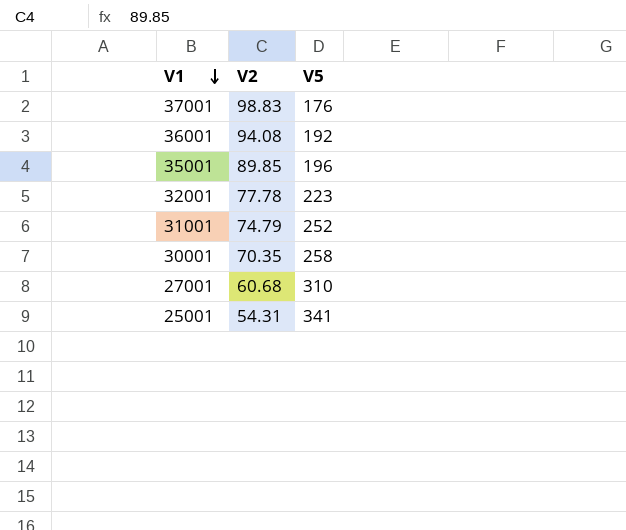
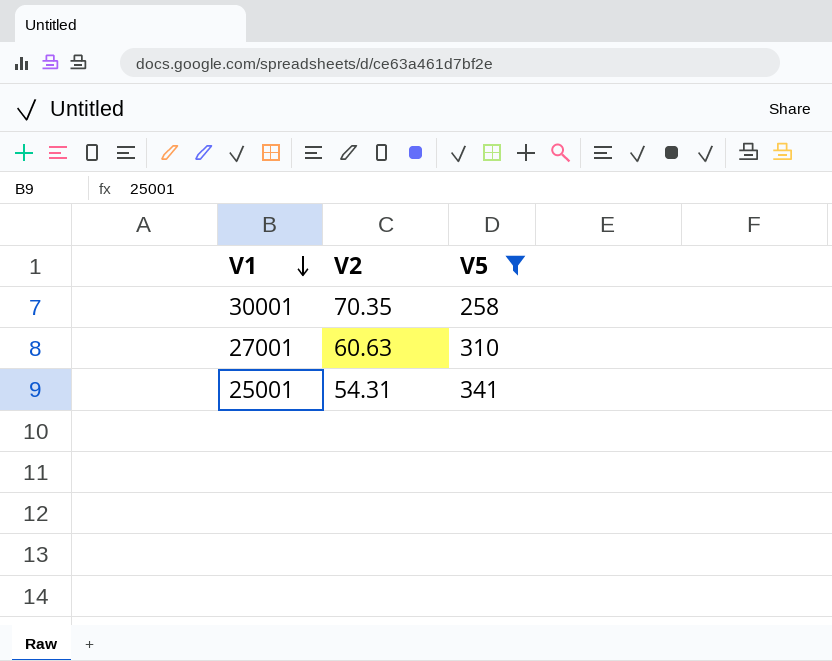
filter: none -> V5 >= 258
27001 | V2: 60.68 -> 60.63

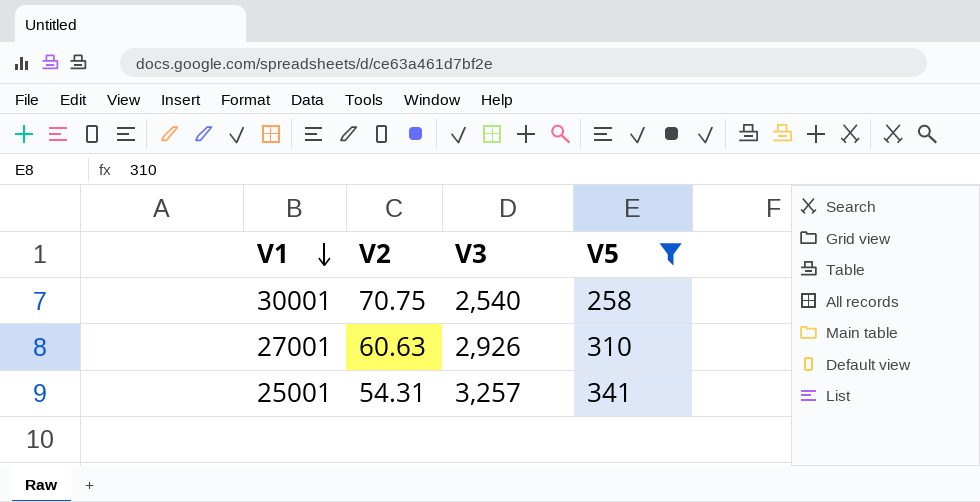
column V3 | position: none -> 3
30001 | V2: 70.35 -> 70.75

